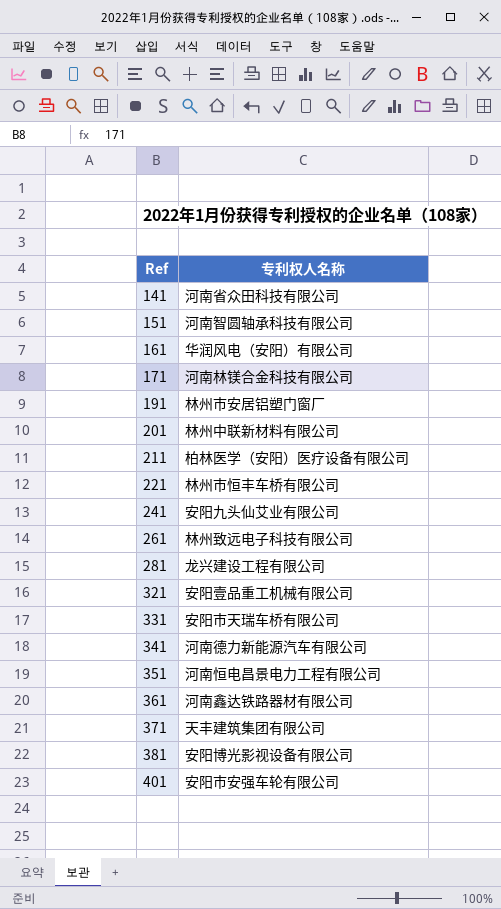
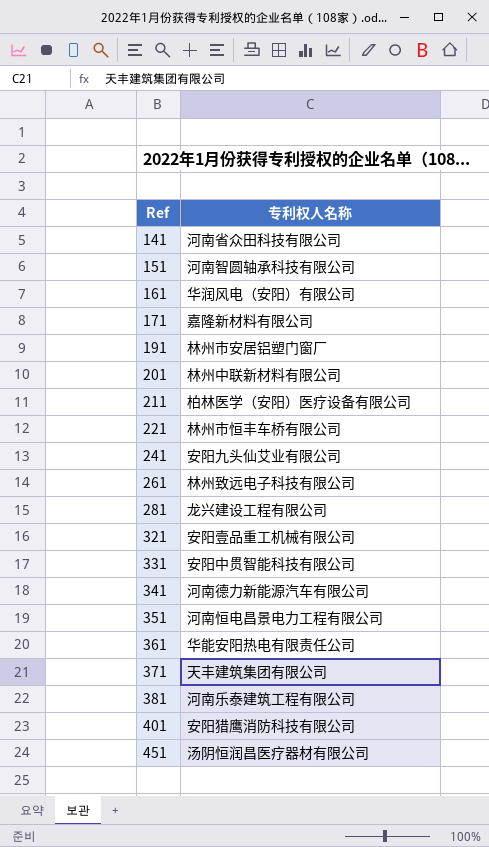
171 | 专利权人名称: 河南林镁合金科技有限公司 -> 嘉隆新材料有限公司
331 | 专利权人名称: 安阳市天瑞车桥有限公司 -> 安阳中贯智能科技有限公司
361 | 专利权人名称: 河南鑫达铁路器材有限公司 -> 华能安阳热电有限责任公司
381 | 专利权人名称: 安阳博光影视设备有限公司 -> 河南乐泰建筑工程有限公司
401 | 专利权人名称: 安阳市安强车轮有限公司 -> 安阳猎鹰消防科技有限公司
row 451: none -> 汤阴恒润昌医疗器材有限公司

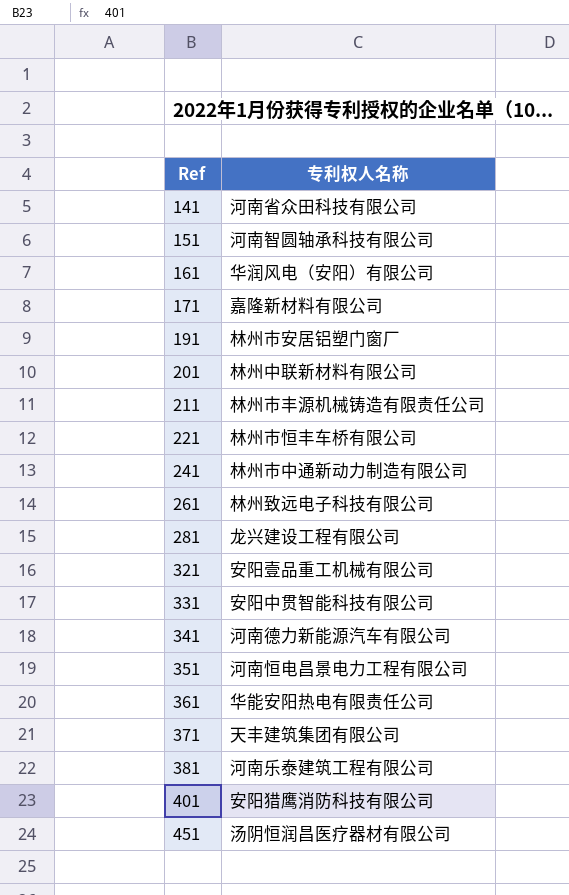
211 | 专利权人名称: 柏林医学（安阳）医疗设备有限公司 -> 林州市丰源机械铸造有限责任公司
241 | 专利权人名称: 安阳九头仙艾业有限公司 -> 林州市中通新动力制造有限公司

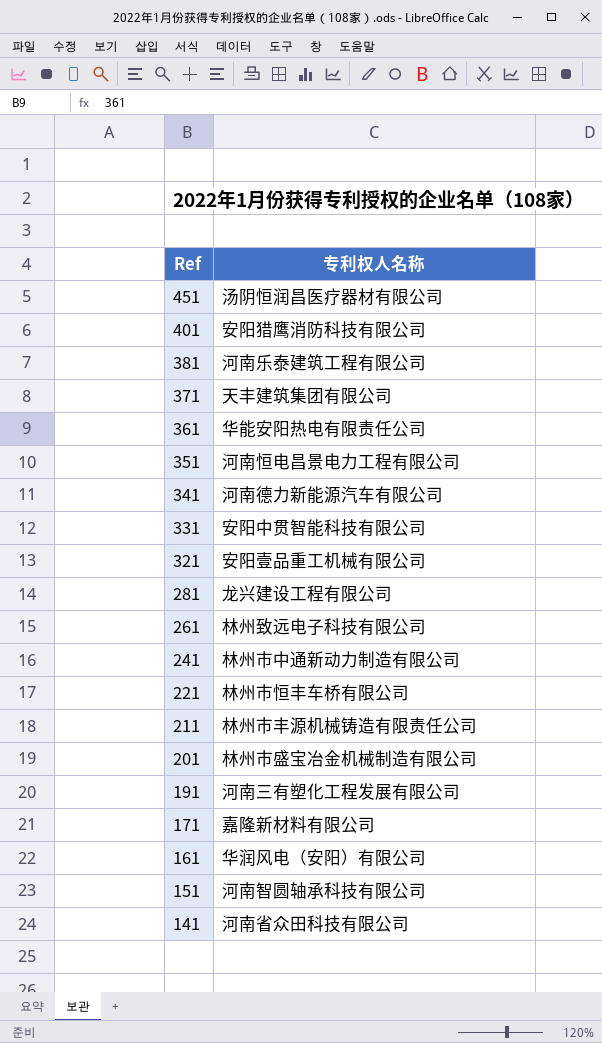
row order: Ref ascending -> Ref descending
201 | 专利权人名称: 林州中联新材料有限公司 -> 林州市盛宝冶金机械制造有限公司
191 | 专利权人名称: 林州市安居铝塑门窗厂 -> 河南三有塑化工程发展有限公司

